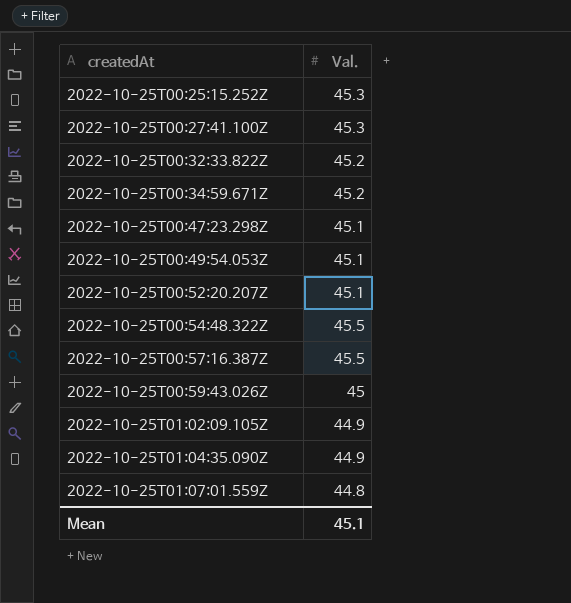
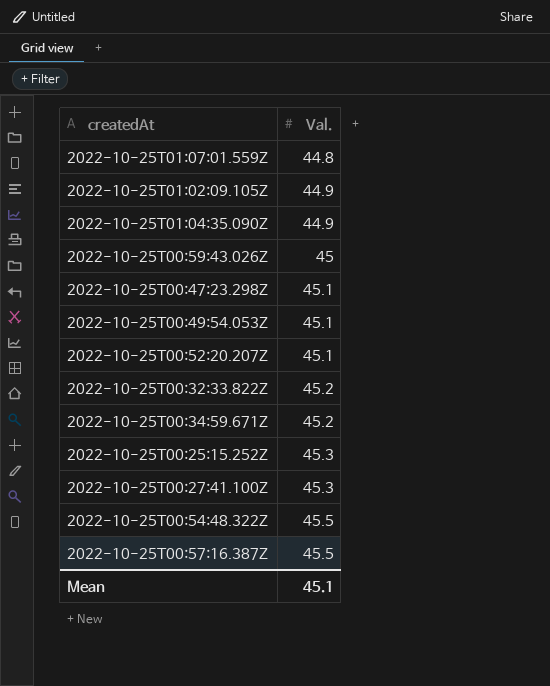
row order: createdAt ascending -> Val. ascending

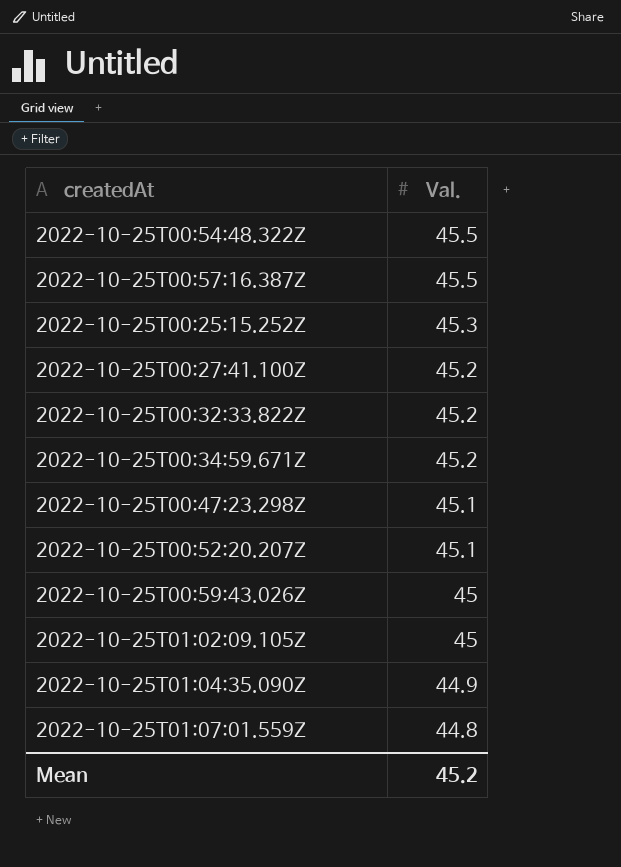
row order: Val. ascending -> Val. descending
row 2022-10-25T00:49:54.053Z: 45.1 -> none
2022-10-25T00:27:41.100Z | Val.: 45.3 -> 45.2
2022-10-25T01:02:09.105Z | Val.: 44.9 -> 45
Mean | Val.: 45.1 -> 45.2

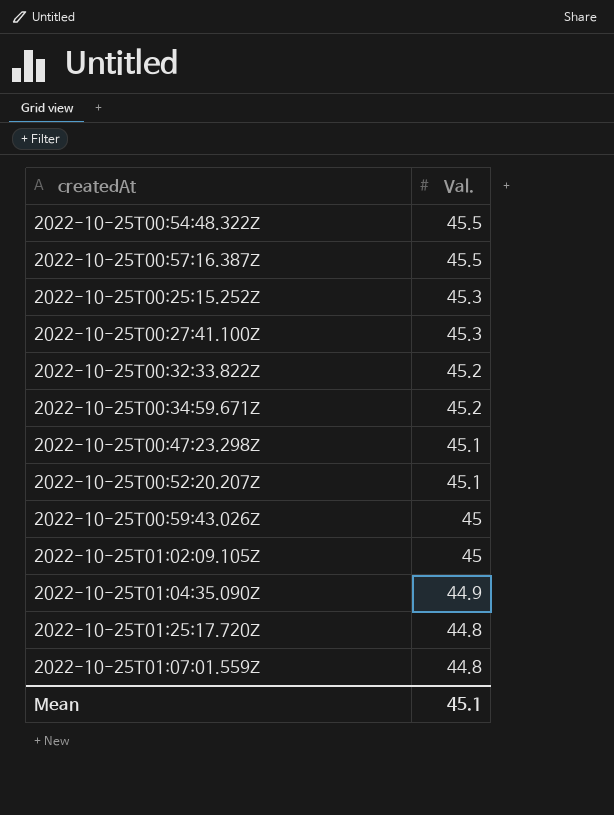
2022-10-25T00:27:41.100Z | Val.: 45.2 -> 45.3
row 2022-10-25T01:25:17.720Z: none -> 44.8
Mean | Val.: 45.2 -> 45.1

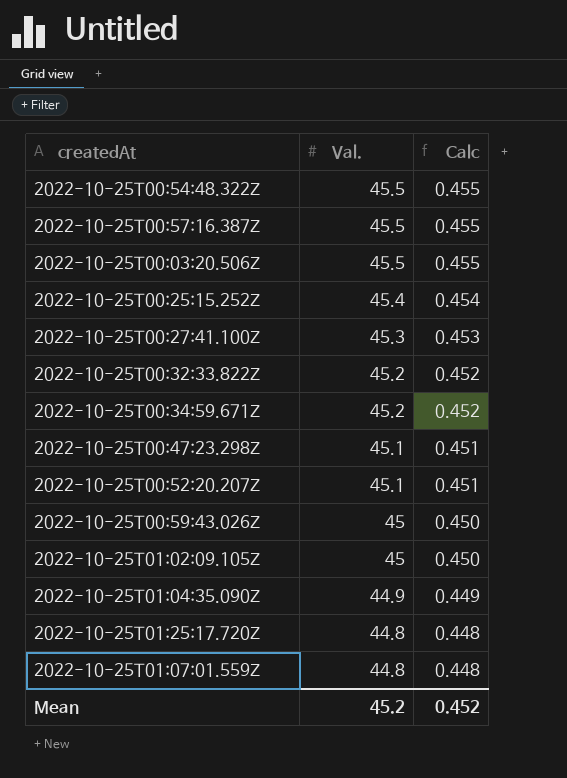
column Calc | formula: none -> [Val.] * 0.01
row 2022-10-25T00:03:20.506Z: none -> 45.5 | 0.455
2022-10-25T00:25:15.252Z | Val.: 45.3 -> 45.4
Mean | Val.: 45.1 -> 45.2

